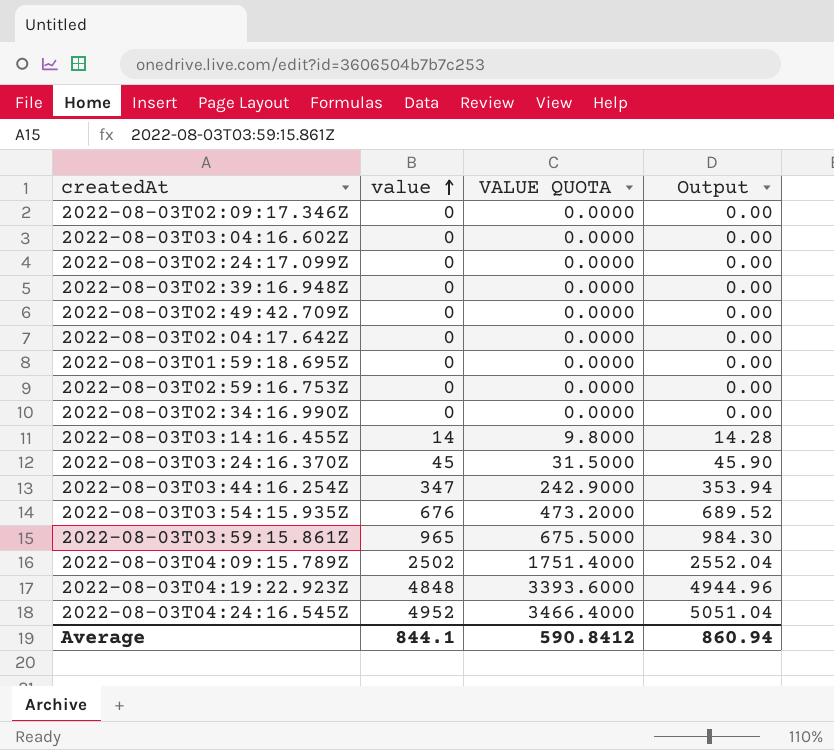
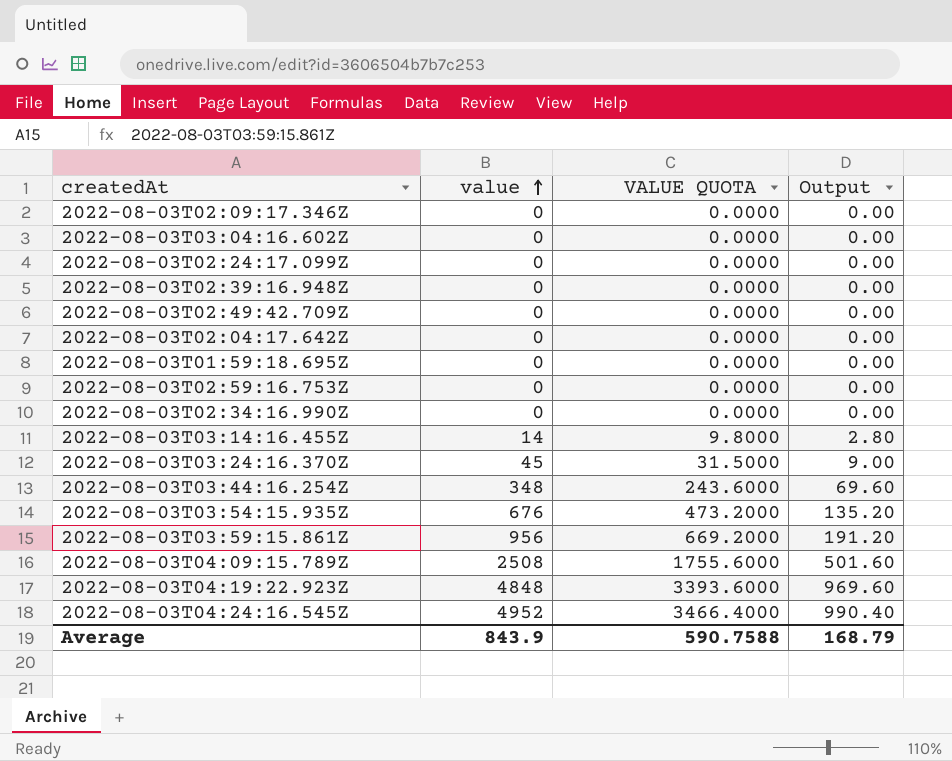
column Output | formula: [value] * 1.02 -> [value] * 0.2
2022-08-03T03:44:16.254Z | value: 347 -> 348
2022-08-03T03:44:16.254Z | VALUE QUOTA: 242.9000 -> 243.6000
2022-08-03T03:59:15.861Z | value: 965 -> 956
2022-08-03T03:59:15.861Z | VALUE QUOTA: 675.5000 -> 669.2000
2022-08-03T04:09:15.789Z | value: 2502 -> 2508
2022-08-03T04:09:15.789Z | VALUE QUOTA: 1751.4000 -> 1755.6000
Average | value: 844.1 -> 843.9
Average | VALUE QUOTA: 590.8412 -> 590.7588
Average | Output: 860.94 -> 168.79

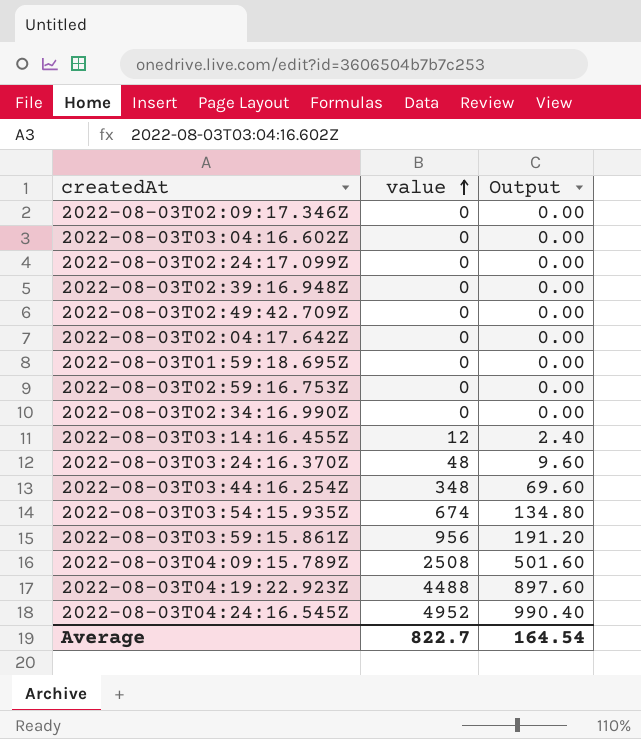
column VALUE QUOTA | formula: [value] * 0.7 -> none
2022-08-03T03:14:16.455Z | value: 14 -> 12
2022-08-03T03:14:16.455Z | Output: 2.80 -> 2.40
2022-08-03T03:24:16.370Z | value: 45 -> 48
2022-08-03T03:24:16.370Z | Output: 9.00 -> 9.60
2022-08-03T03:54:15.935Z | value: 676 -> 674
2022-08-03T03:54:15.935Z | Output: 135.20 -> 134.80
2022-08-03T04:19:22.923Z | value: 4848 -> 4488
2022-08-03T04:19:22.923Z | Output: 969.60 -> 897.60
Average | value: 843.9 -> 822.7
Average | Output: 168.79 -> 164.54

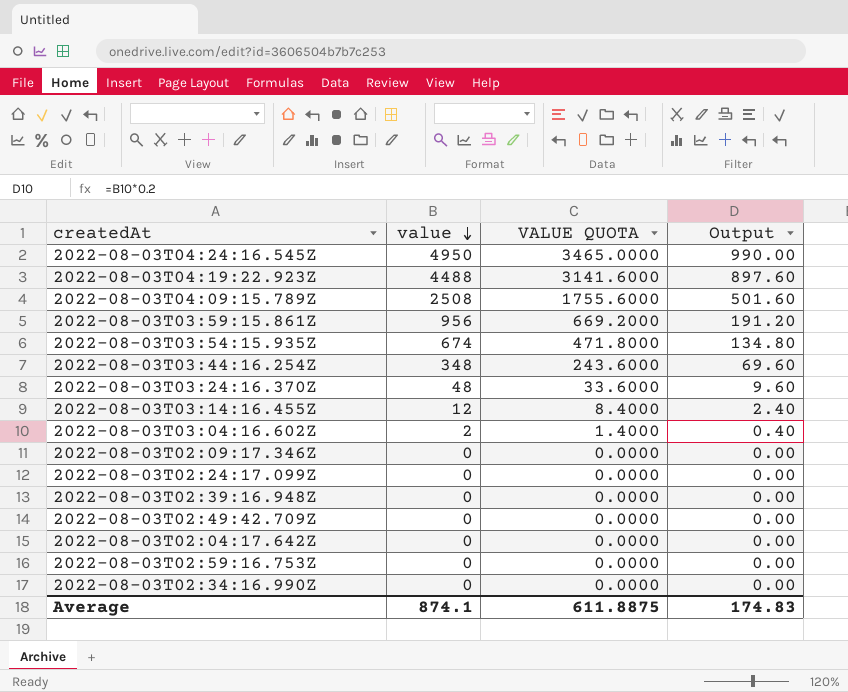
row order: value ascending -> value descending
column VALUE QUOTA | formula: none -> [value] * 0.7
row 2022-08-03T01:59:18.695Z: 0 | 0.00 -> none
2022-08-03T04:24:16.545Z | value: 4952 -> 4950
2022-08-03T04:24:16.545Z | Output: 990.40 -> 990.00
2022-08-03T03:04:16.602Z | value: 0 -> 2
2022-08-03T03:04:16.602Z | Output: 0.00 -> 0.40
Average | value: 822.7 -> 874.1
Average | Output: 164.54 -> 174.83

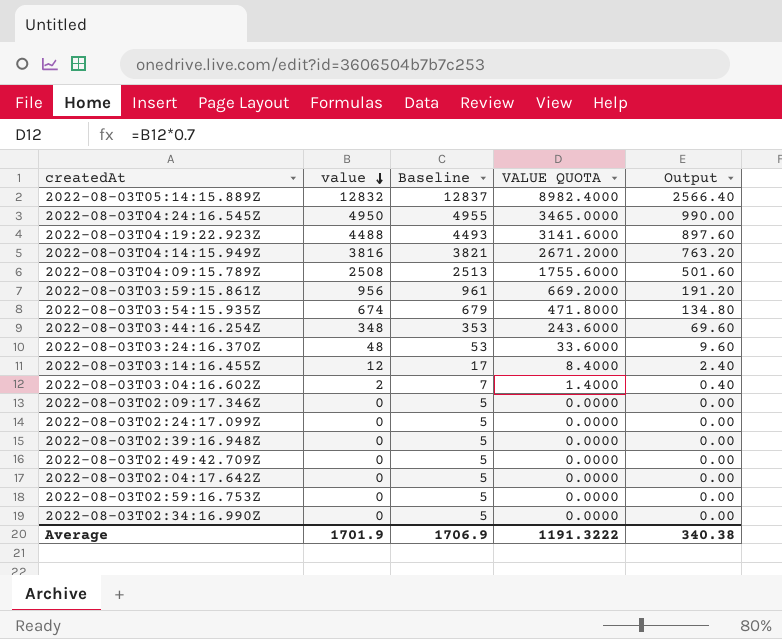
column Baseline | formula: none -> [value] + 5
row 2022-08-03T05:14:15.889Z: none -> 12832 | 12837 | 8982.4000 | 2566.40
row 2022-08-03T04:14:15.949Z: none -> 3816 | 3821 | 2671.2000 | 763.20
Average | value: 874.1 -> 1701.9
Average | VALUE QUOTA: 611.8875 -> 1191.3222
Average | Output: 174.83 -> 340.38

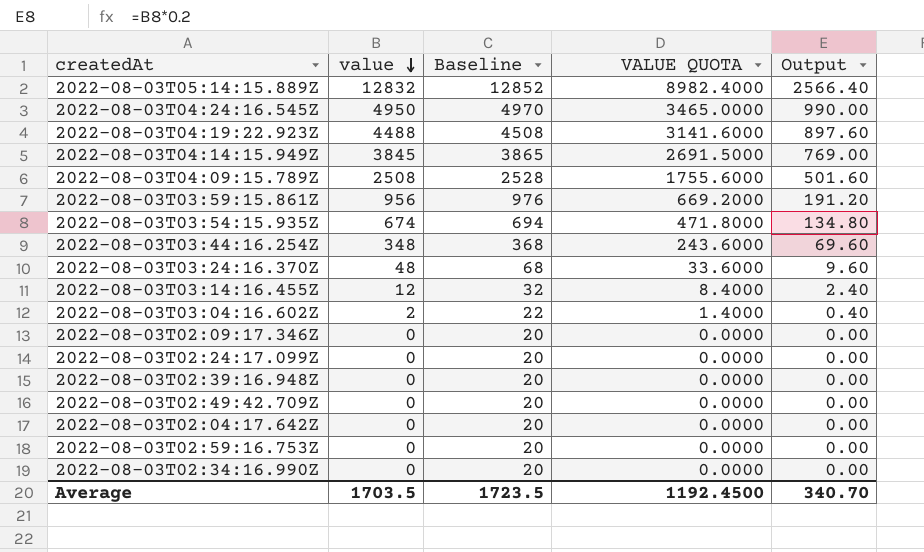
column Baseline | formula: [value] + 5 -> [value] + 20
2022-08-03T04:14:15.949Z | value: 3816 -> 3845
2022-08-03T04:14:15.949Z | VALUE QUOTA: 2671.2000 -> 2691.5000
2022-08-03T04:14:15.949Z | Output: 763.20 -> 769.00
Average | value: 1701.9 -> 1703.5
Average | Baseline: 1706.9 -> 1723.5
Average | VALUE QUOTA: 1191.3222 -> 1192.4500
Average | Output: 340.38 -> 340.70

